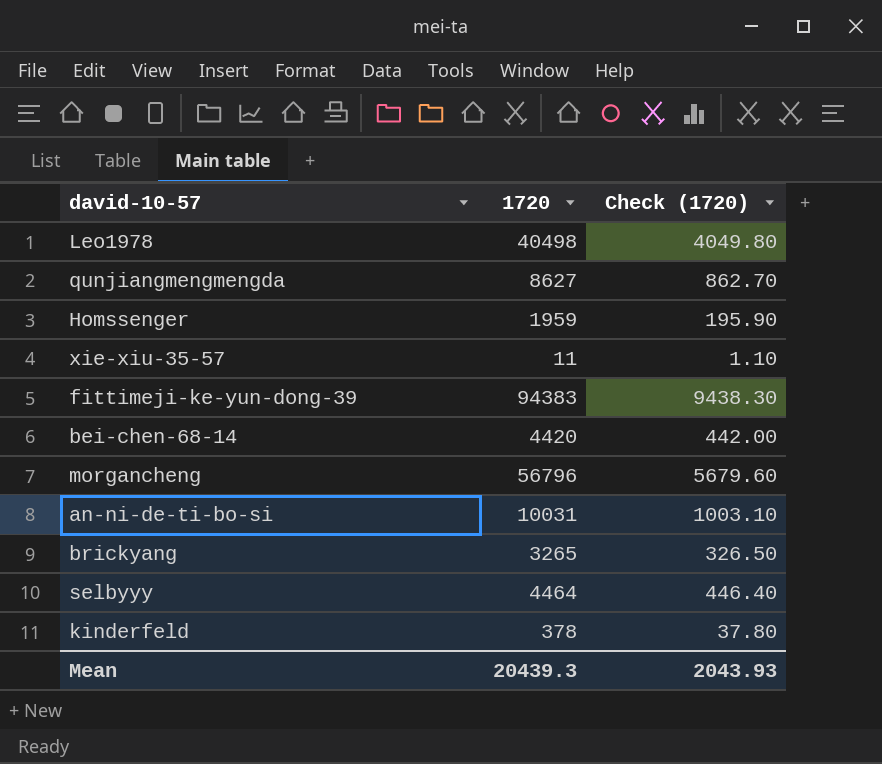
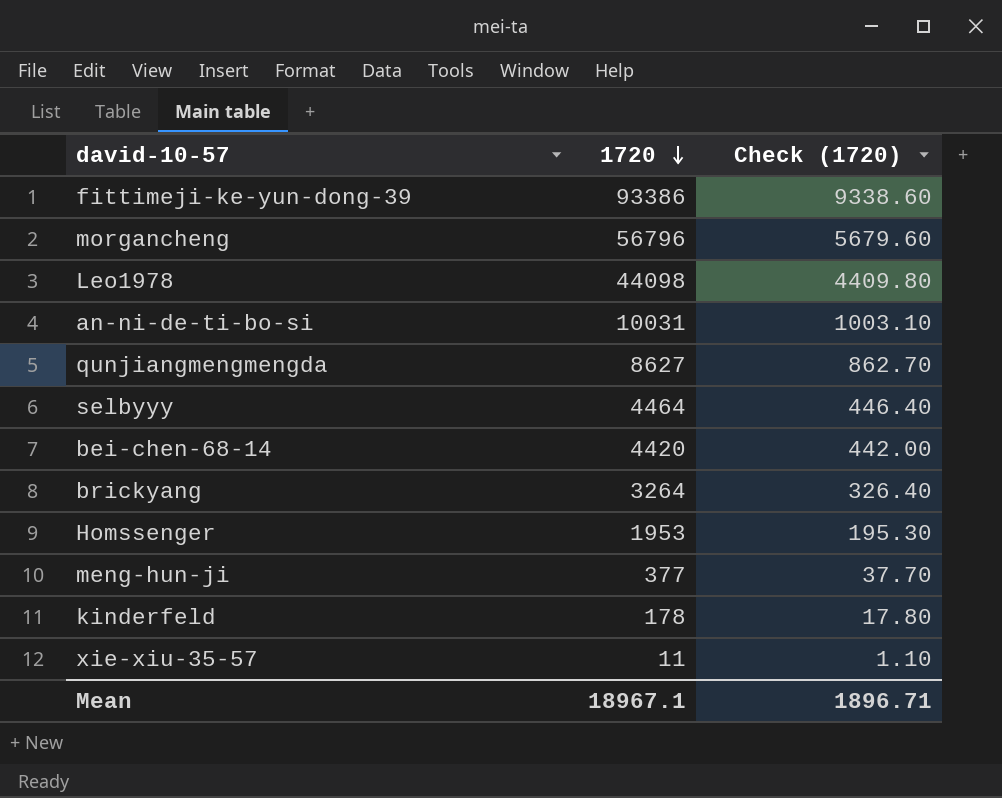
row order: none -> 1720 descending
fittimeji-ke-yun-dong-39 | 1720: 94383 -> 93386
fittimeji-ke-yun-dong-39 | Check (1720): 9438.30 -> 9338.60
Leo1978 | 1720: 40498 -> 44098
Leo1978 | Check (1720): 4049.80 -> 4409.80
brickyang | 1720: 3265 -> 3264
brickyang | Check (1720): 326.50 -> 326.40
Homssenger | 1720: 1959 -> 1953
Homssenger | Check (1720): 195.90 -> 195.30
row meng-hun-ji: none -> 377 | 37.70
kinderfeld | 1720: 378 -> 178
kinderfeld | Check (1720): 37.80 -> 17.80
Mean | 1720: 20439.3 -> 18967.1
Mean | Check (1720): 2043.93 -> 1896.71

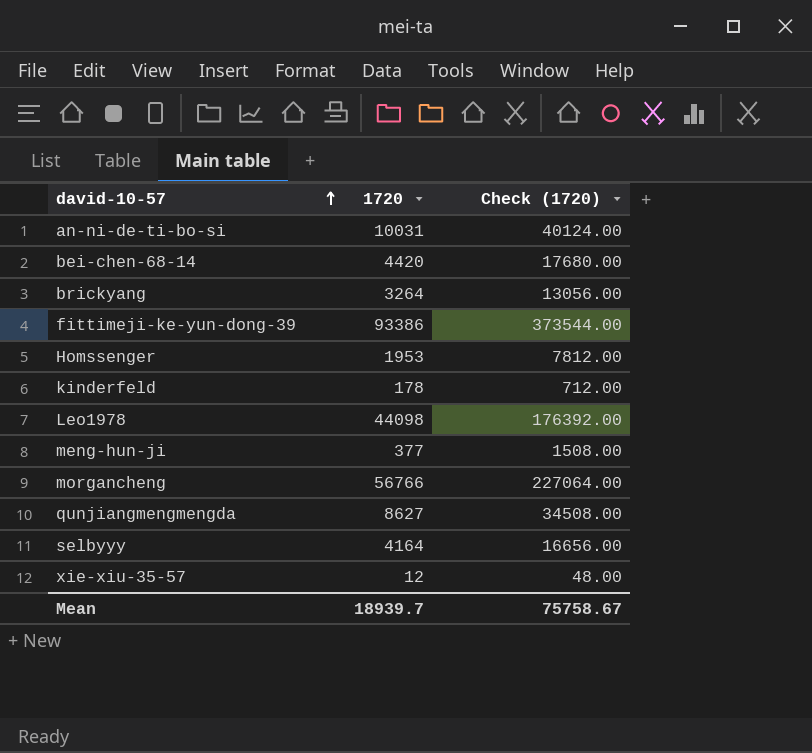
row order: 1720 descending -> david-10-57 ascending
column Check (1720) | formula: [1720] * 0.1 -> [1720] * 4
morgancheng | 1720: 56796 -> 56766
selbyyy | 1720: 4464 -> 4164
xie-xiu-35-57 | 1720: 11 -> 12
Mean | 1720: 18967.1 -> 18939.7
Mean | Check (1720): 1896.71 -> 75758.67

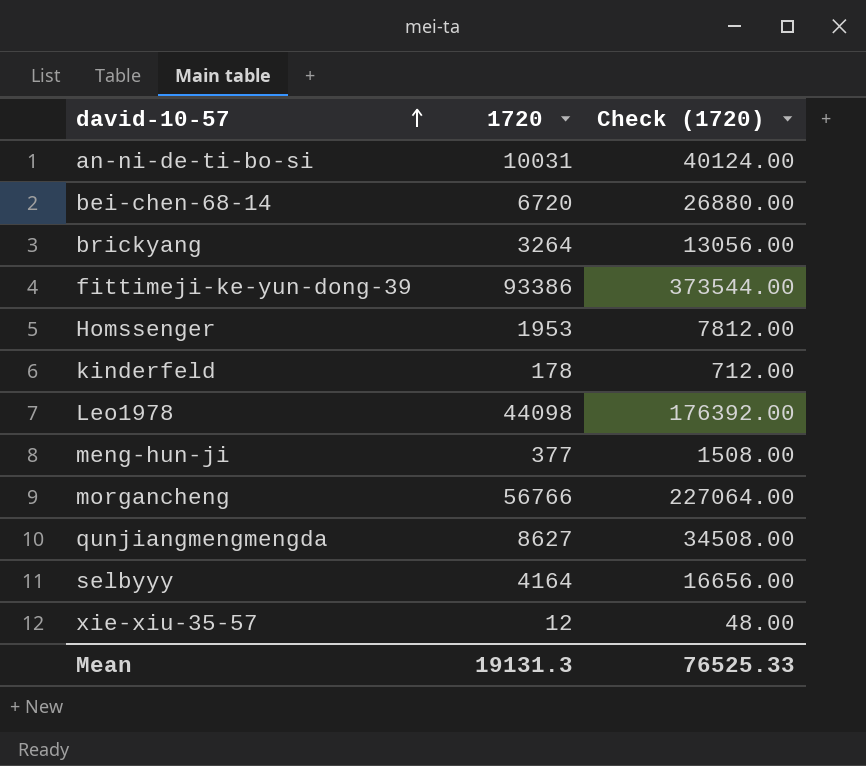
bei-chen-68-14 | 1720: 4420 -> 6720
bei-chen-68-14 | Check (1720): 17680.00 -> 26880.00
Mean | 1720: 18939.7 -> 19131.3
Mean | Check (1720): 75758.67 -> 76525.33

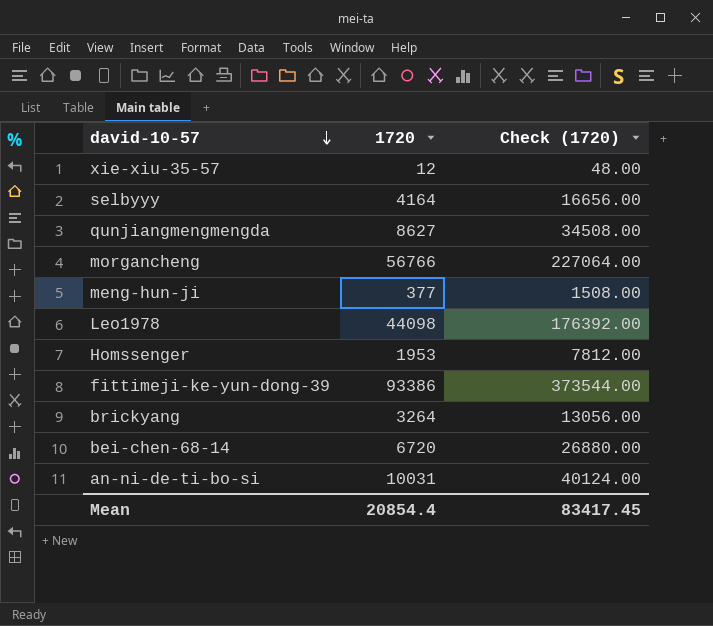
row order: david-10-57 ascending -> david-10-57 descending
row kinderfeld: 178 | 712.00 -> none
Mean | 1720: 19131.3 -> 20854.4
Mean | Check (1720): 76525.33 -> 83417.45

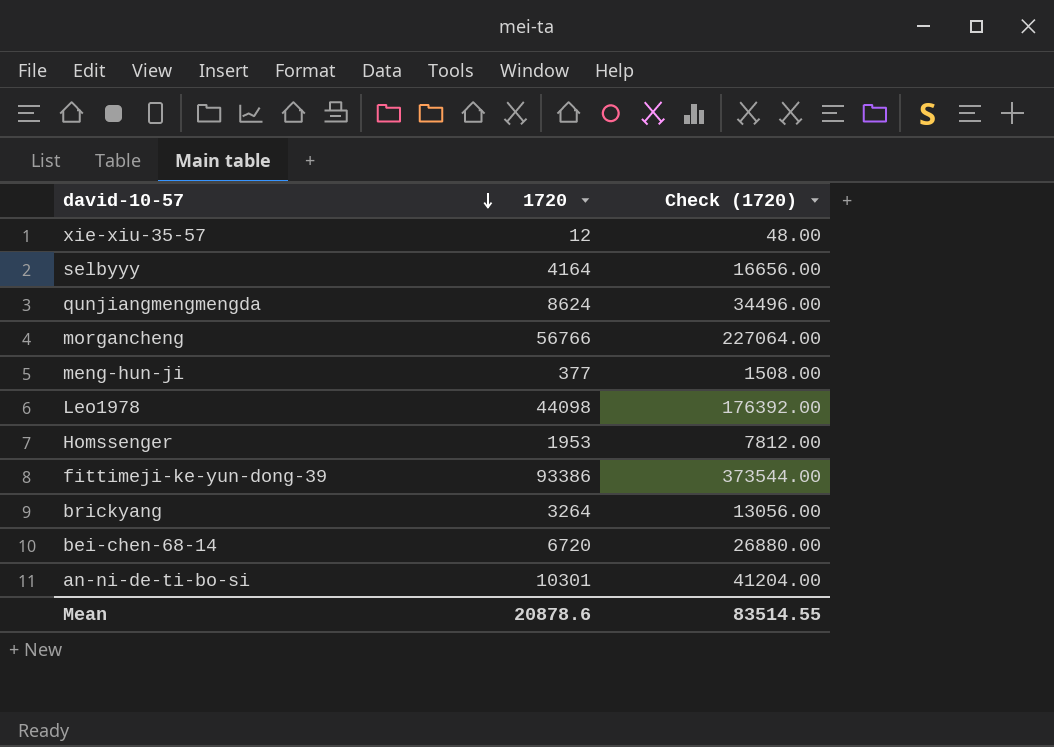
qunjiangmengmengda | 1720: 8627 -> 8624
qunjiangmengmengda | Check (1720): 34508.00 -> 34496.00
an-ni-de-ti-bo-si | 1720: 10031 -> 10301
an-ni-de-ti-bo-si | Check (1720): 40124.00 -> 41204.00
Mean | 1720: 20854.4 -> 20878.6
Mean | Check (1720): 83417.45 -> 83514.55

